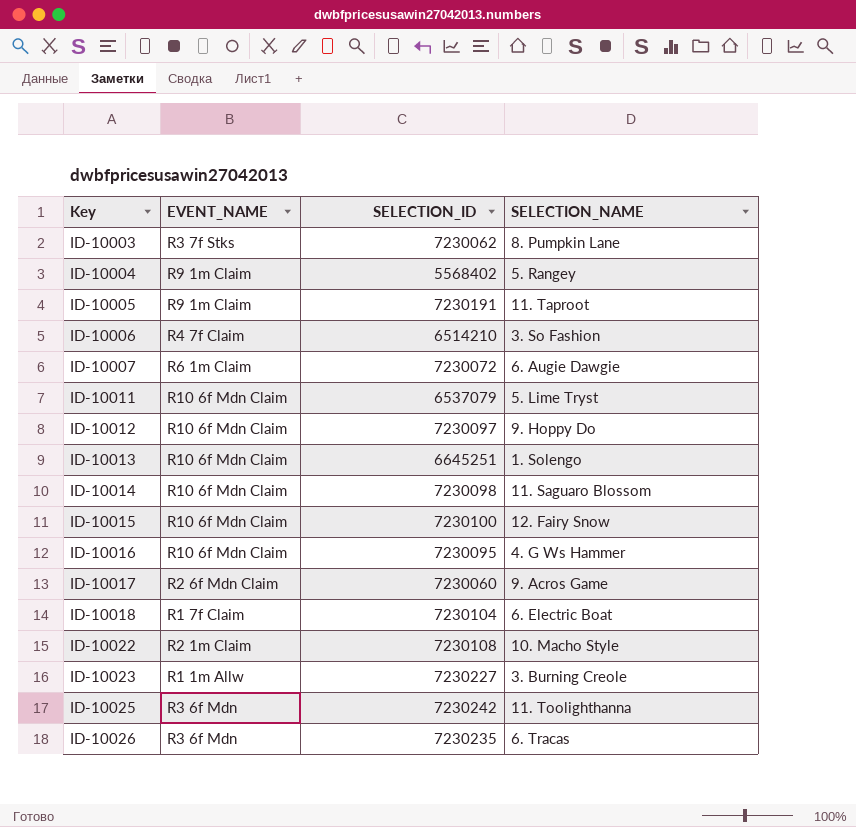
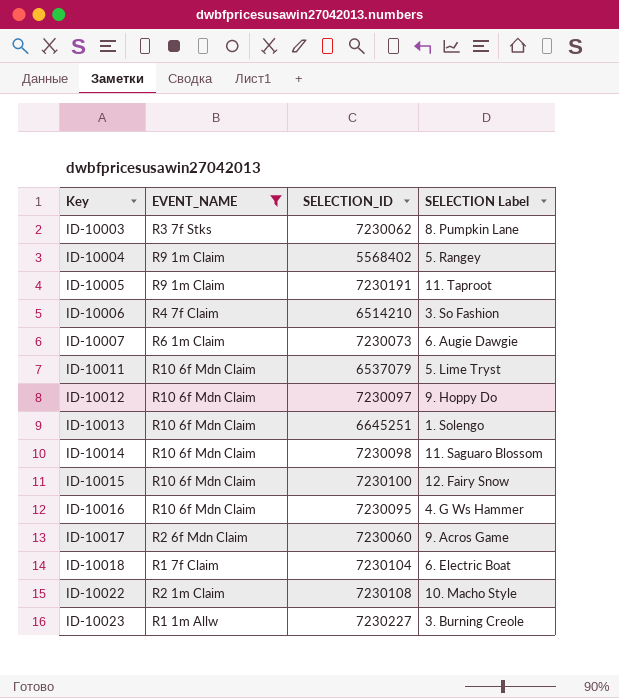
filter: none -> EVENT_NAME != R3 6f Mdn
column name: SELECTION_NAME -> SELECTION Label
ID-10007 | SELECTION_ID: 7230072 -> 7230073

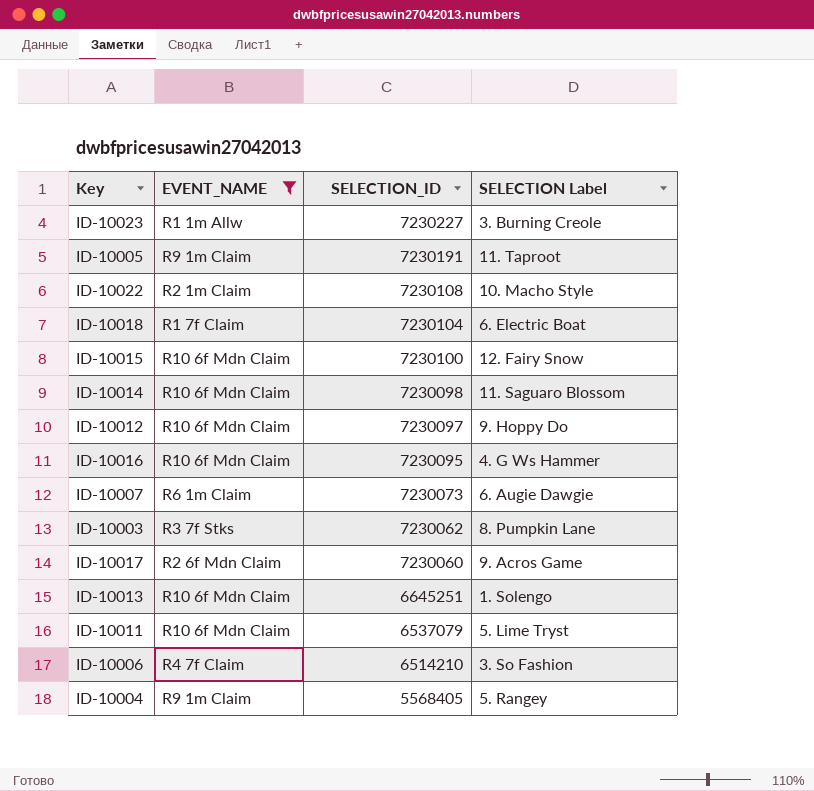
row order: Key ascending -> SELECTION_ID descending
ID-10004 | SELECTION_ID: 5568402 -> 5568405

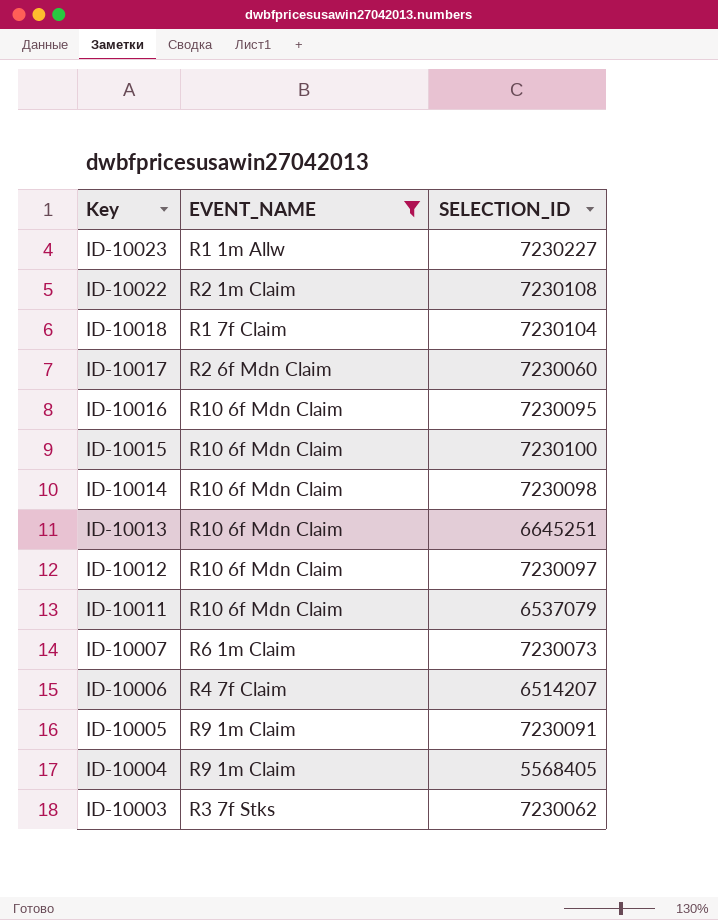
row order: SELECTION_ID descending -> Key descending
column SELECTION Label | position: 4 -> none
ID-10006 | SELECTION_ID: 6514210 -> 6514207
ID-10005 | SELECTION_ID: 7230191 -> 7230091

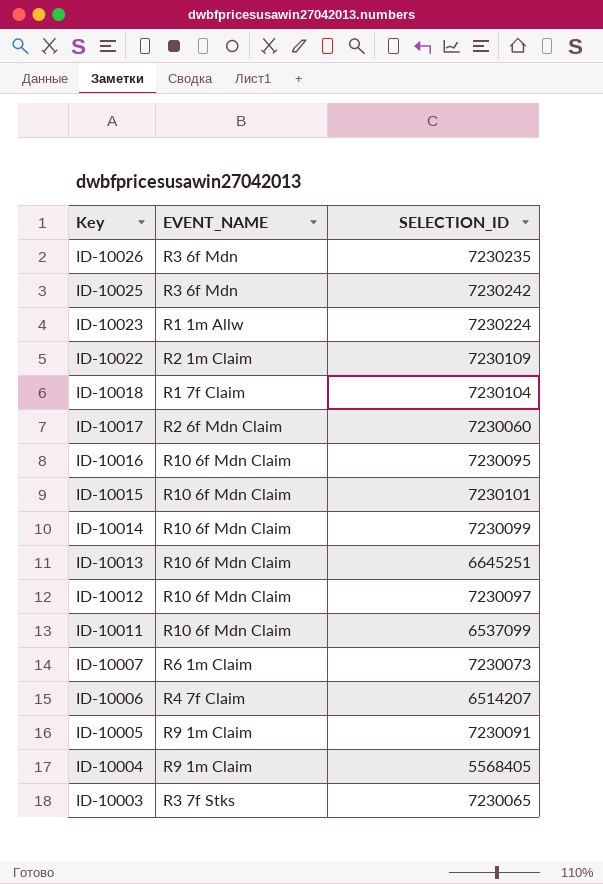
filter: EVENT_NAME != R3 6f Mdn -> none
ID-10023 | SELECTION_ID: 7230227 -> 7230224
ID-10022 | SELECTION_ID: 7230108 -> 7230109
ID-10015 | SELECTION_ID: 7230100 -> 7230101
ID-10014 | SELECTION_ID: 7230098 -> 7230099
ID-10011 | SELECTION_ID: 6537079 -> 6537099
ID-10003 | SELECTION_ID: 7230062 -> 7230065

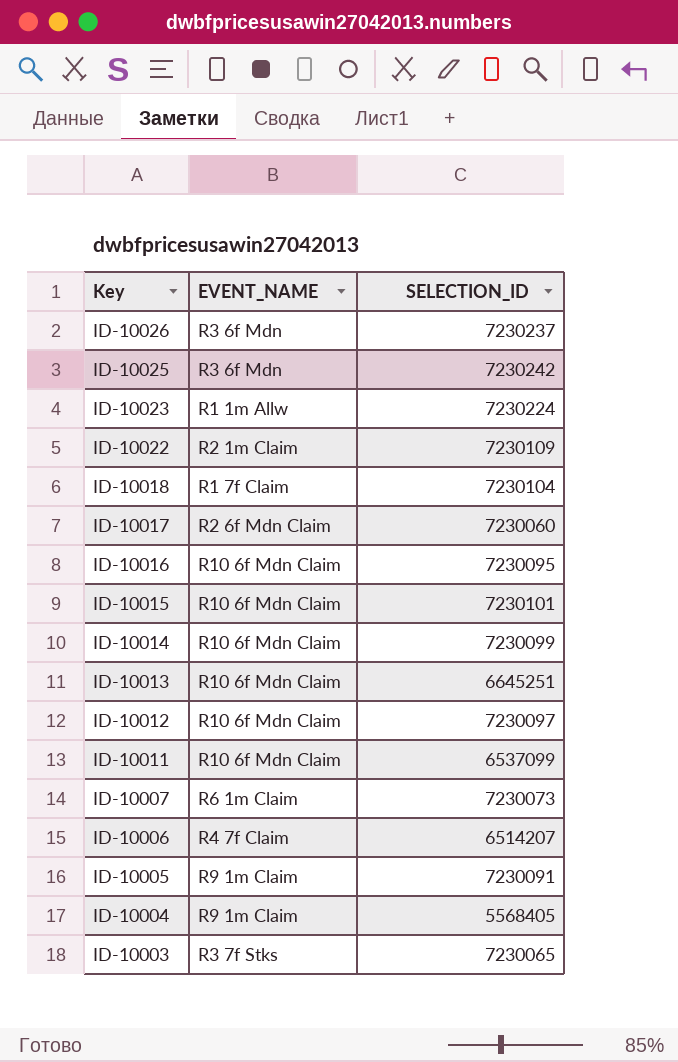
ID-10026 | SELECTION_ID: 7230235 -> 7230237

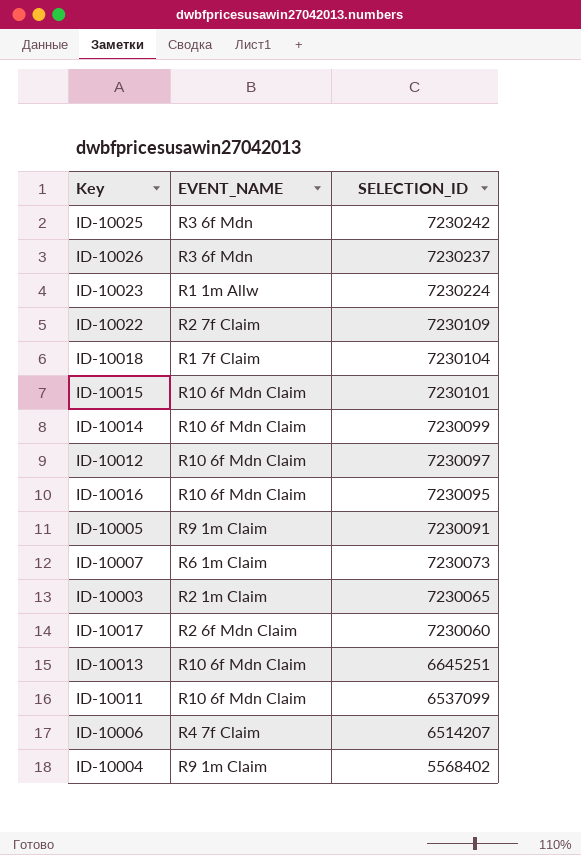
row order: Key descending -> SELECTION_ID descending
ID-10022 | EVENT_NAME: R2 1m Claim -> R2 7f Claim
ID-10003 | EVENT_NAME: R3 7f Stks -> R2 1m Claim
ID-10004 | SELECTION_ID: 5568405 -> 5568402

